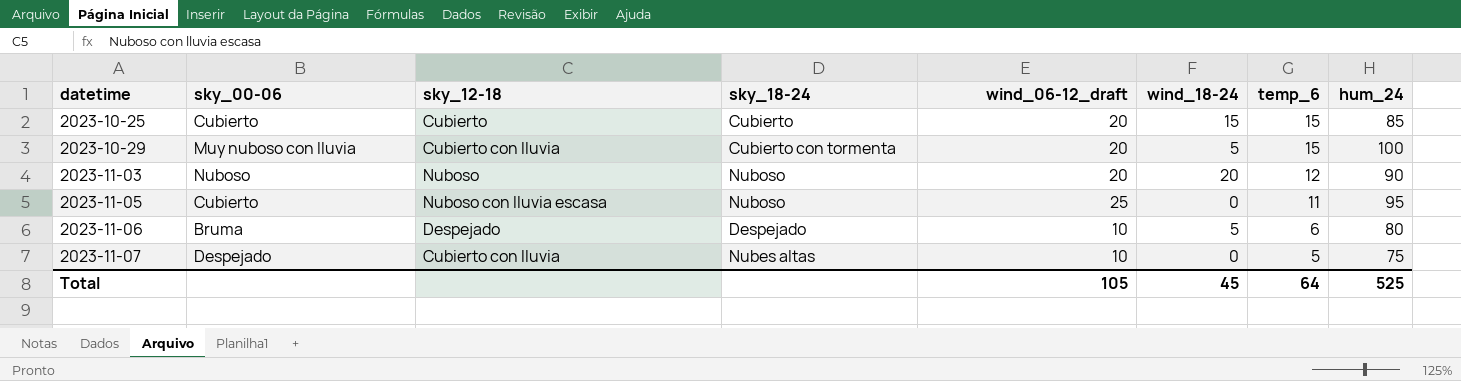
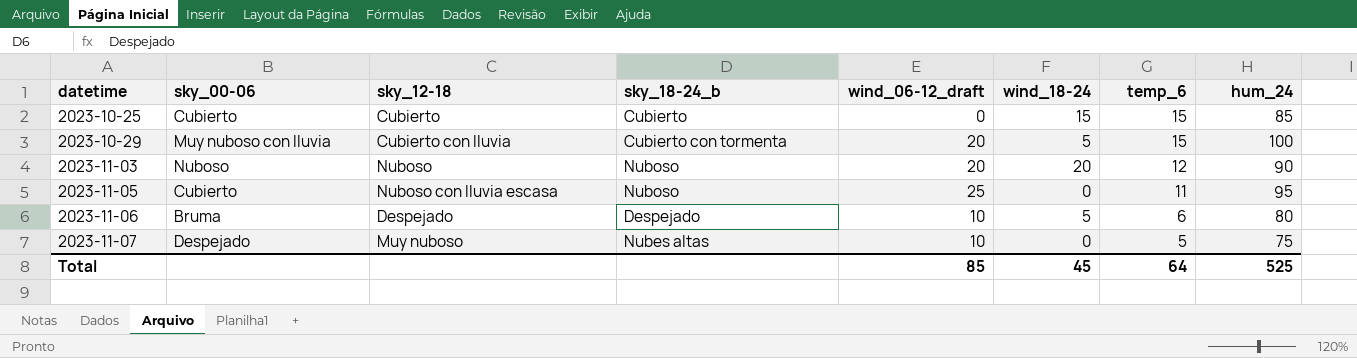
column name: sky_18-24 -> sky_18-24_b
2023-10-25 | wind_06-12_draft: 20 -> 0
2023-11-07 | sky_12-18: Cubierto con lluvia -> Muy nuboso
Total | wind_06-12_draft: 105 -> 85

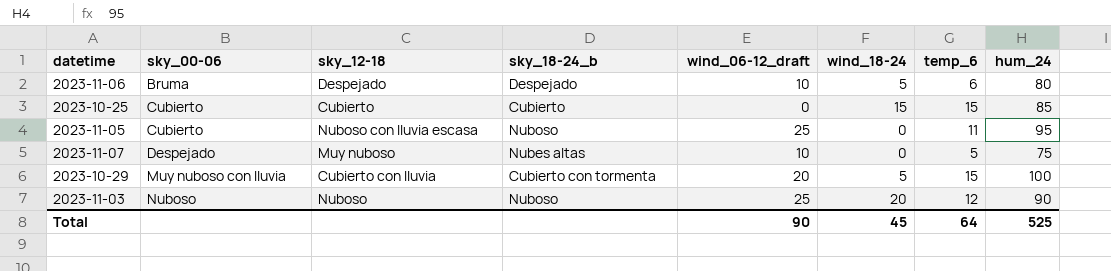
row order: datetime ascending -> sky_00-06 ascending
2023-11-03 | wind_06-12_draft: 20 -> 25
Total | wind_06-12_draft: 85 -> 90

